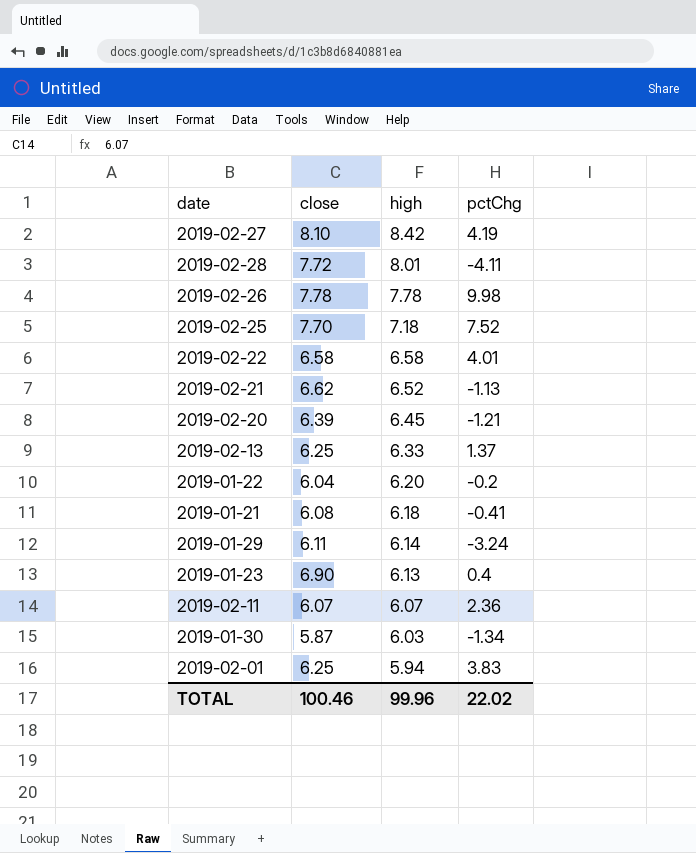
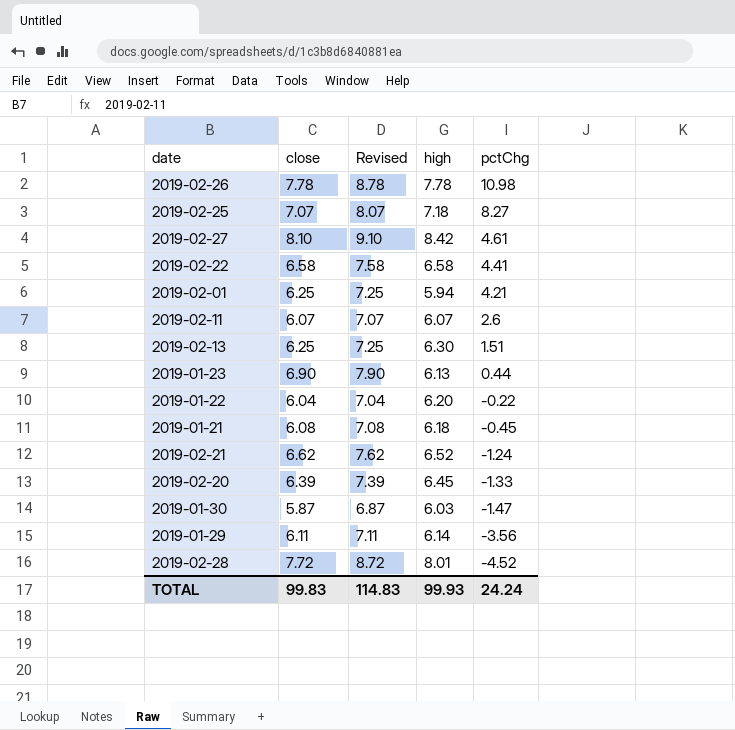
row order: high descending -> pctChg descending
column Revised | formula: none -> [close] + 1
2019-02-26 | pctChg: 9.98 -> 10.98
2019-02-25 | close: 7.70 -> 7.07
2019-02-25 | pctChg: 7.52 -> 8.27
2019-02-27 | pctChg: 4.19 -> 4.61
2019-02-22 | pctChg: 4.01 -> 4.41
2019-02-01 | pctChg: 3.83 -> 4.21
2019-02-11 | pctChg: 2.36 -> 2.6
2019-02-13 | high: 6.33 -> 6.30
2019-02-13 | pctChg: 1.37 -> 1.51
2019-01-23 | pctChg: 0.4 -> 0.44
2019-01-22 | pctChg: -0.2 -> -0.22
2019-01-21 | pctChg: -0.41 -> -0.45
2019-02-21 | pctChg: -1.13 -> -1.24
2019-02-20 | pctChg: -1.21 -> -1.33
2019-01-30 | pctChg: -1.34 -> -1.47
2019-01-29 | pctChg: -3.24 -> -3.56
2019-02-28 | pctChg: -4.11 -> -4.52
TOTAL | close: 100.46 -> 99.83
TOTAL | high: 99.96 -> 99.93
TOTAL | pctChg: 22.02 -> 24.24

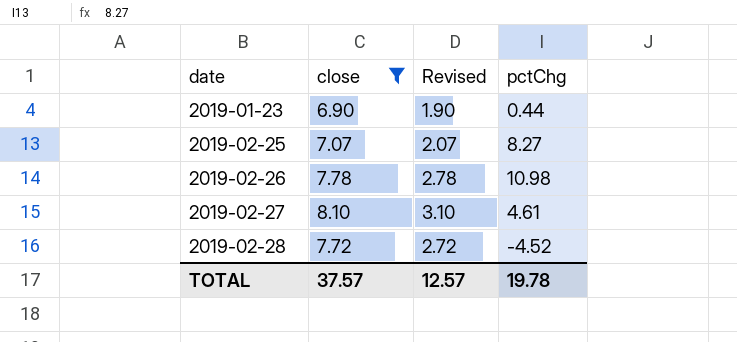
filter: none -> close >= 6.90
row order: pctChg descending -> date ascending
column high | position: 4 -> none
column Revised | formula: [close] + 1 -> [close] - 5
TOTAL | close: 99.83 -> 37.57
TOTAL | Revised: 114.83 -> 12.57
TOTAL | pctChg: 24.24 -> 19.78

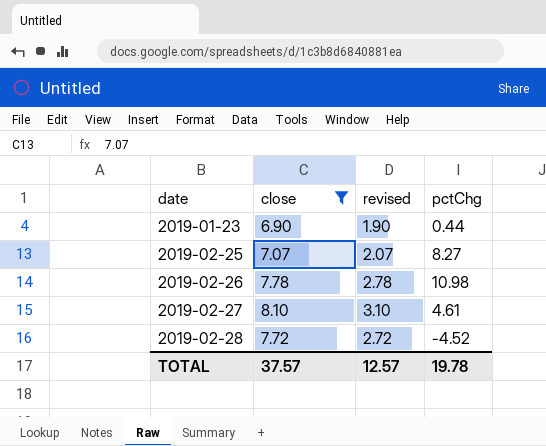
column name: Revised -> revised

